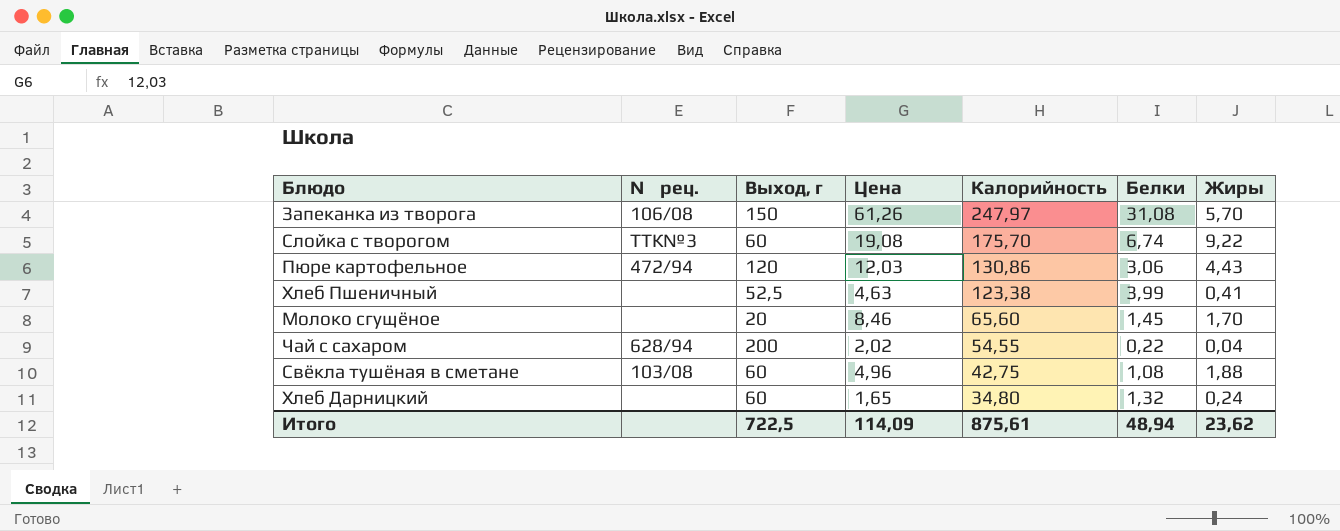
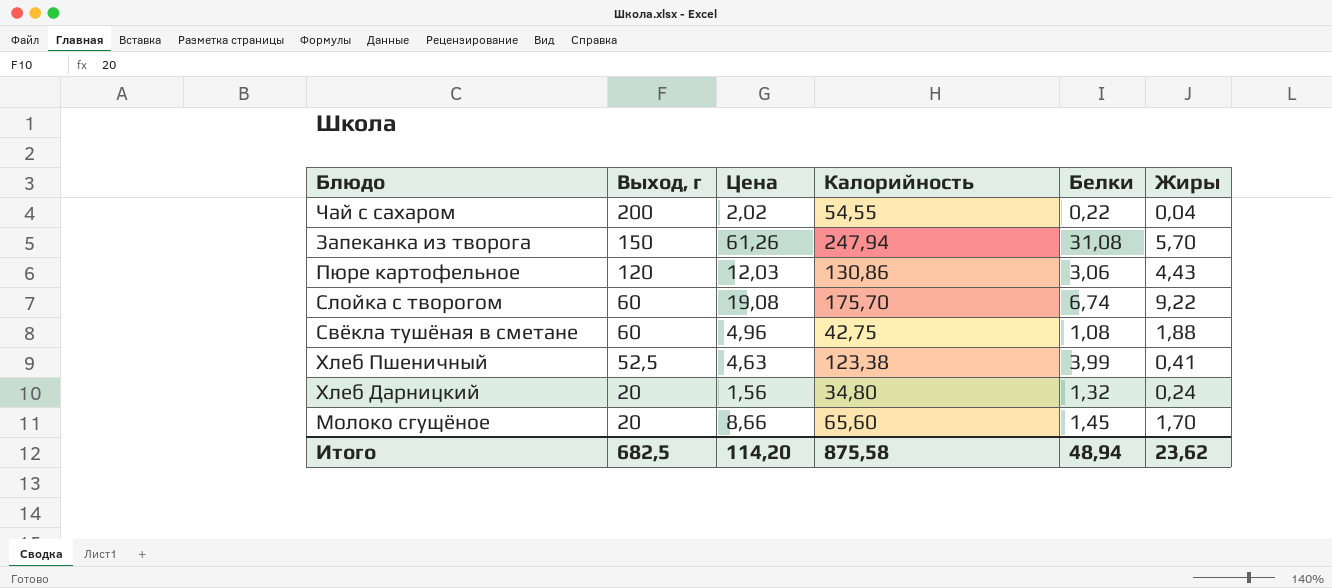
row order: Калорийность descending -> Выход, г descending
column № рец. | position: 2 -> none
Запеканка из творога | Калорийность: 247,97 -> 247,94
Хлеб Дарницкий | Выход, г: 60 -> 20
Хлеб Дарницкий | Цена: 1,65 -> 1,56
Молоко сгущёное | Цена: 8,46 -> 8,66
Итого | Выход, г: 722,5 -> 682,5
Итого | Цена: 114,09 -> 114,20
Итого | Калорийность: 875,61 -> 875,58

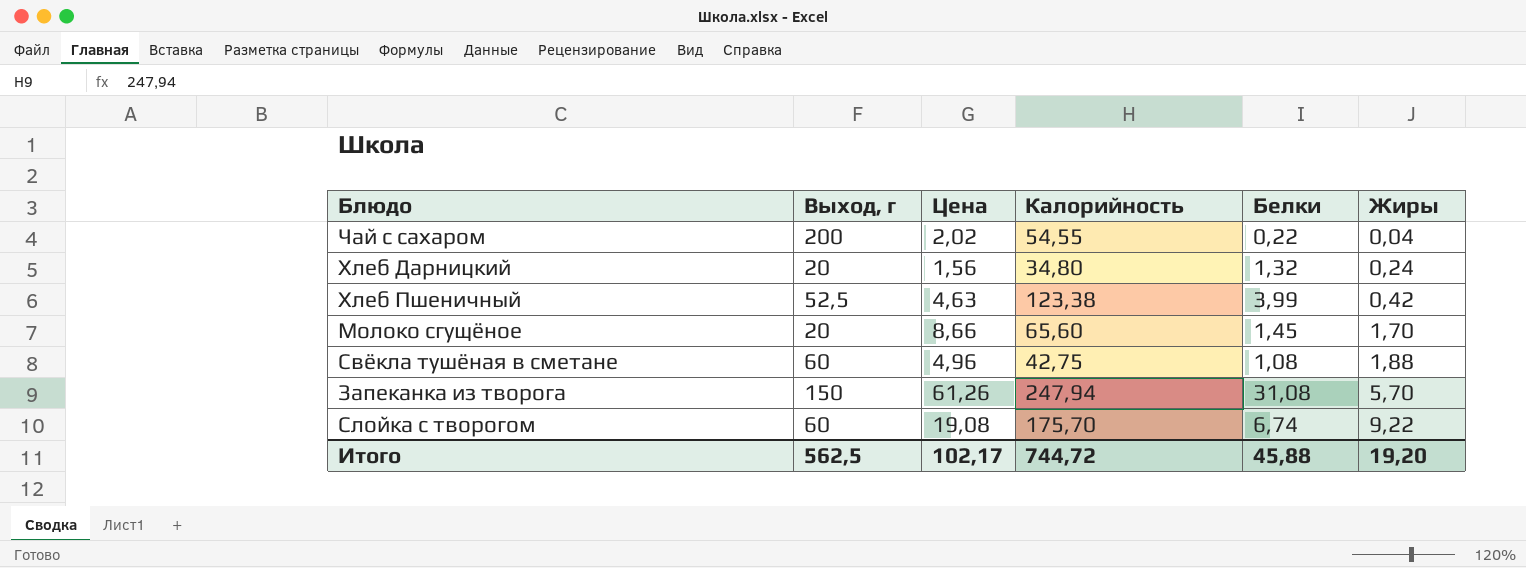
row order: Выход, г descending -> Жиры ascending
row Пюре картофельное: 120 | 12,03 | 130,86 | 3,06 | 4,43 -> none
Хлеб Пшеничный | Жиры: 0,41 -> 0,42
Итого | Выход, г: 682,5 -> 562,5
Итого | Цена: 114,20 -> 102,17
Итого | Калорийность: 875,58 -> 744,72
Итого | Белки: 48,94 -> 45,88
Итого | Жиры: 23,62 -> 19,20

